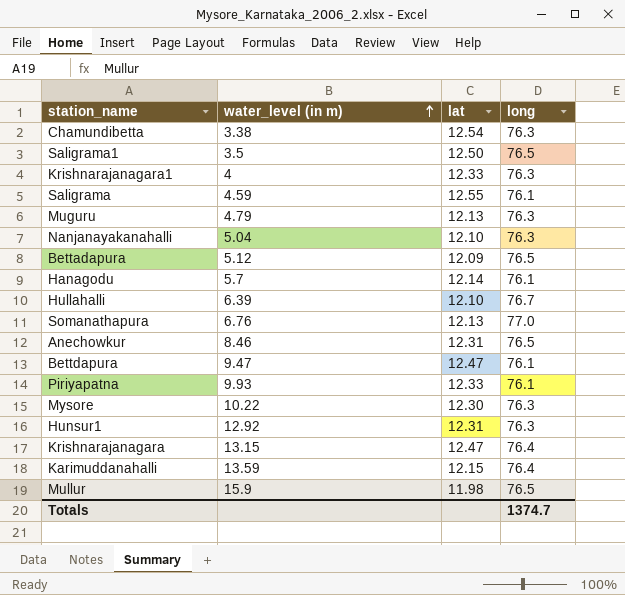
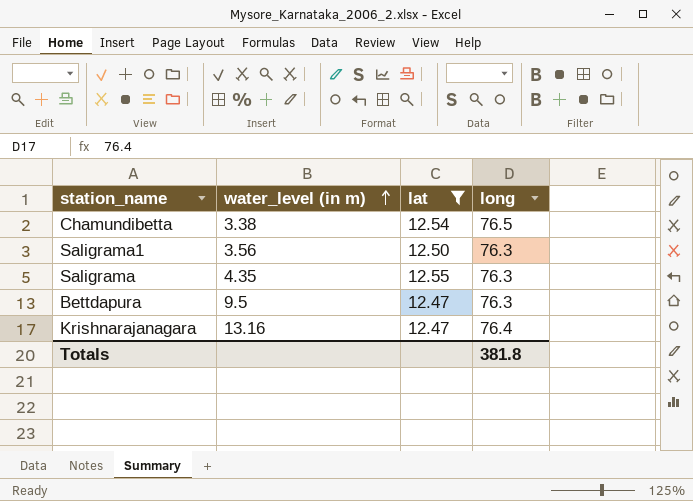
filter: none -> lat >= 12.47
Chamundibetta | long: 76.3 -> 76.5
Saligrama1 | water_level (in m): 3.5 -> 3.56
Saligrama1 | long: 76.5 -> 76.3
Saligrama | water_level (in m): 4.59 -> 4.35
Saligrama | long: 76.1 -> 76.3
Bettdapura | water_level (in m): 9.47 -> 9.5
Bettdapura | long: 76.1 -> 76.3
Krishnarajanagara | water_level (in m): 13.15 -> 13.16
Totals | long: 1374.7 -> 381.8

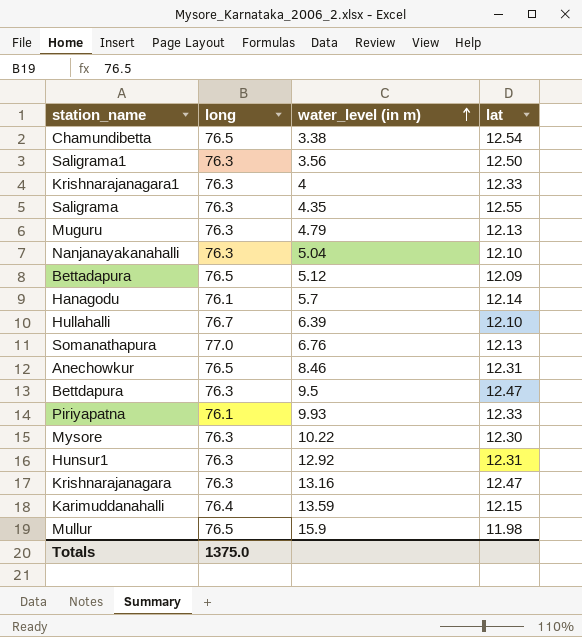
filter: lat >= 12.47 -> none
column long | position: 4 -> 2
Krishnarajanagara | long: 76.4 -> 76.3
Totals | long: 381.8 -> 1375.0

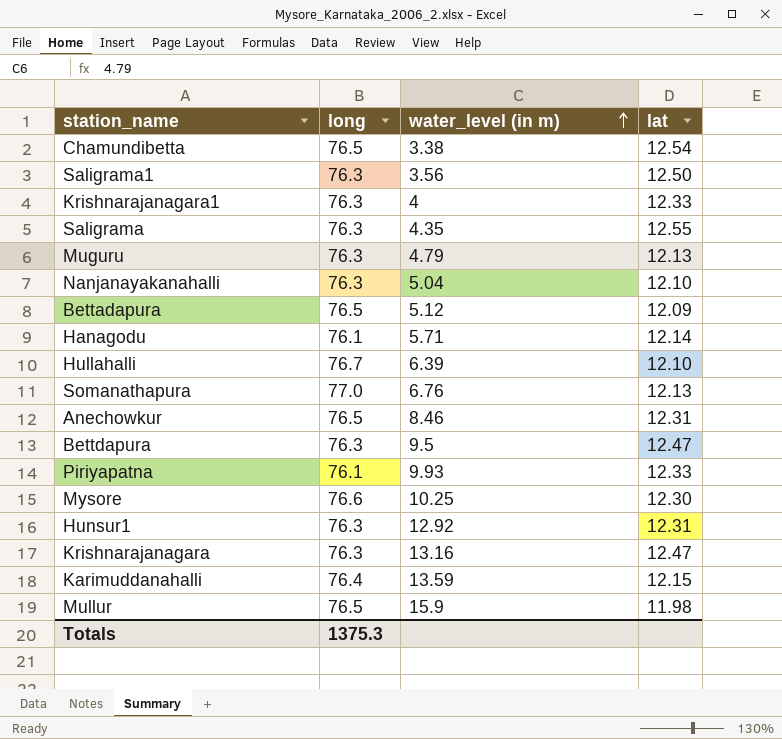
Hanagodu | water_level (in m): 5.7 -> 5.71
Mysore | long: 76.3 -> 76.6
Mysore | water_level (in m): 10.22 -> 10.25
Totals | long: 1375.0 -> 1375.3

